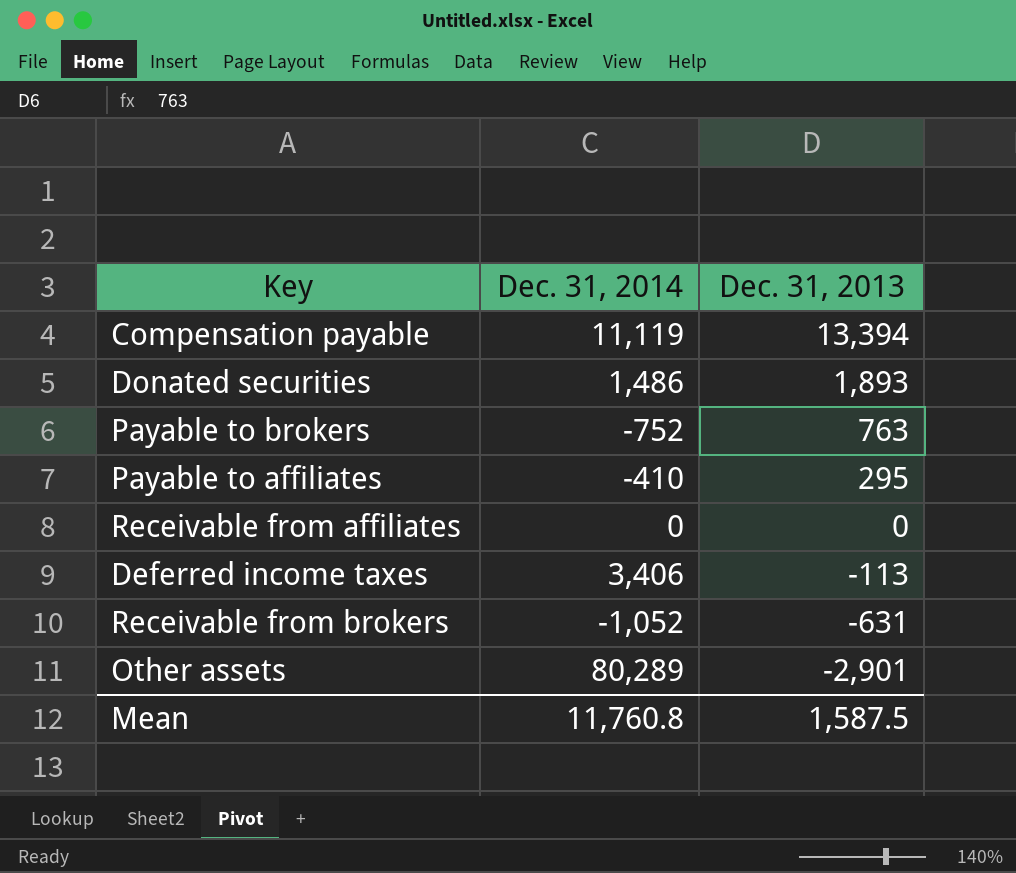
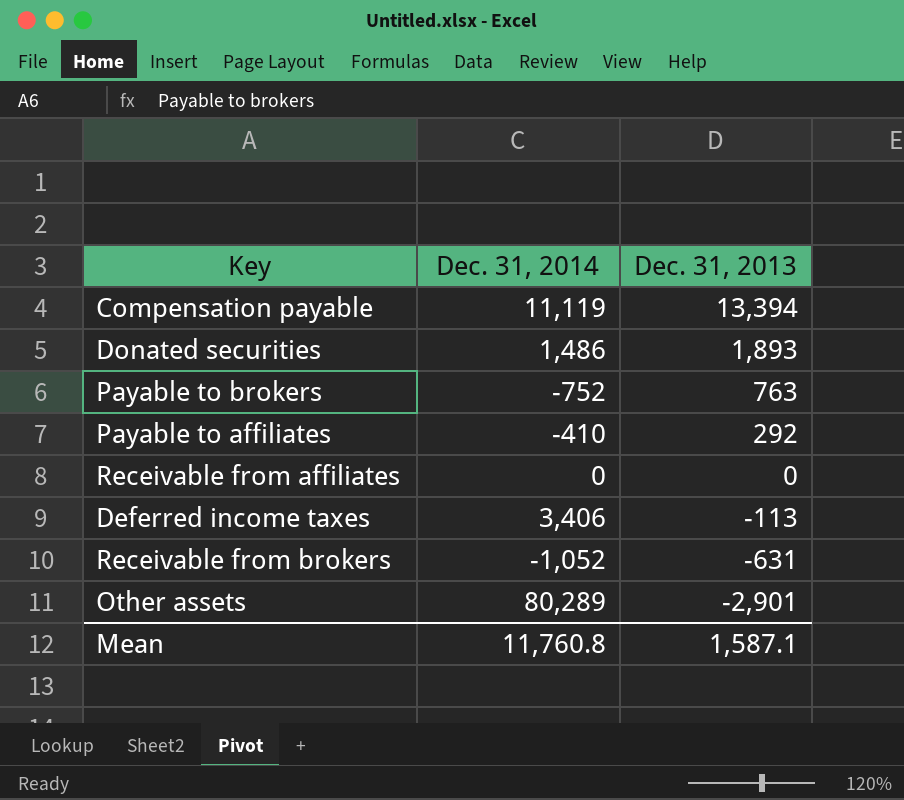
Payable to affiliates | Dec. 31, 2013: 295 -> 292
Mean | Dec. 31, 2013: 1,587.5 -> 1,587.1

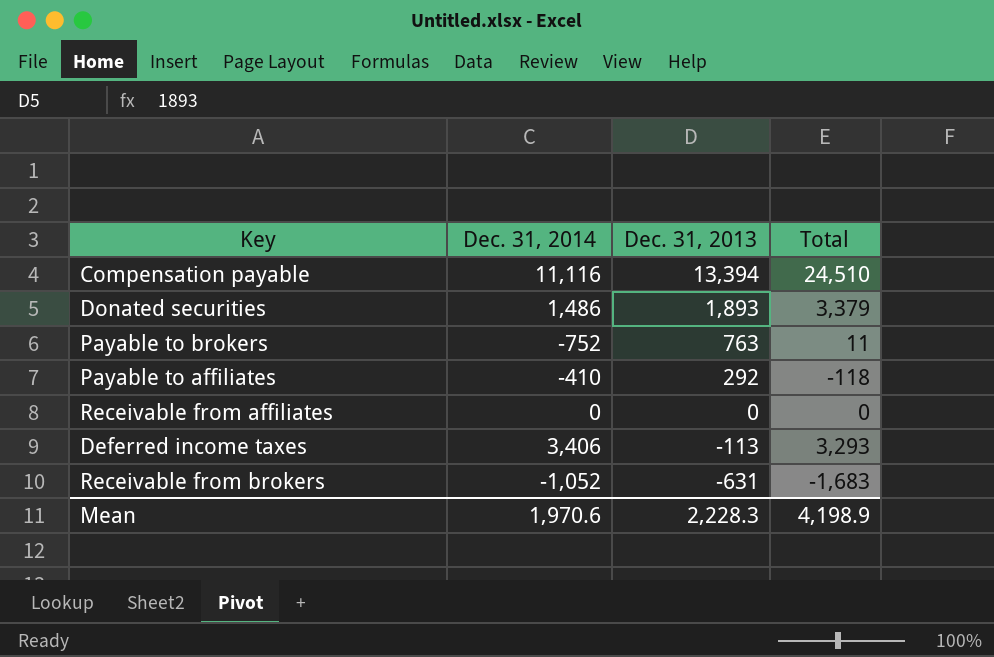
column Total | formula: none -> [Dec. 31, 2014] + [Dec. 31, 2013]
row Other assets: 80,289 | -2,901 -> none
Compensation payable | Dec. 31, 2014: 11,119 -> 11,116
Mean | Dec. 31, 2014: 11,760.8 -> 1,970.6
Mean | Dec. 31, 2013: 1,587.1 -> 2,228.3

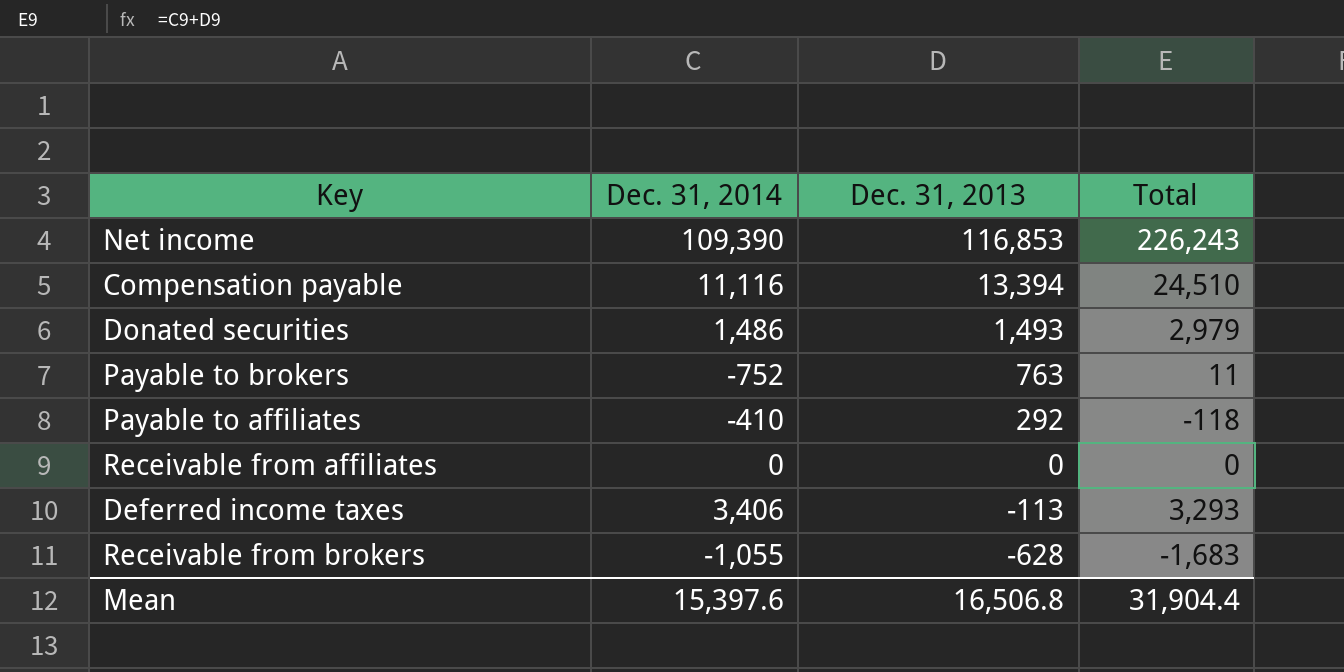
row Net income: none -> 109,390 | 116,853 | 226,243
Donated securities | Dec. 31, 2013: 1,893 -> 1,493
Donated securities | Total: 3,379 -> 2,979
Receivable from brokers | Dec. 31, 2014: -1,052 -> -1,055
Receivable from brokers | Dec. 31, 2013: -631 -> -628
Mean | Dec. 31, 2014: 1,970.6 -> 15,397.6
Mean | Dec. 31, 2013: 2,228.3 -> 16,506.8
Mean | Total: 4,198.9 -> 31,904.4

